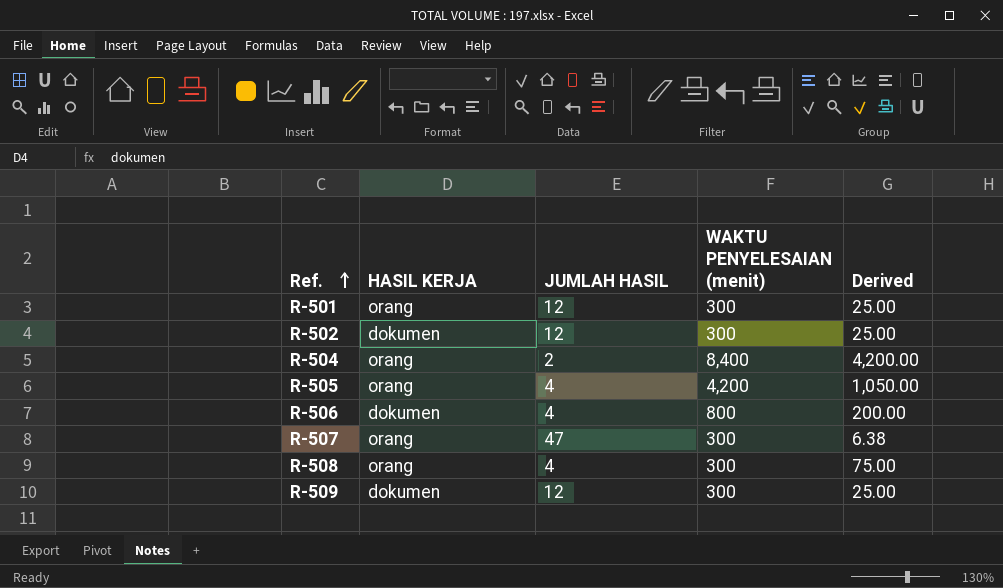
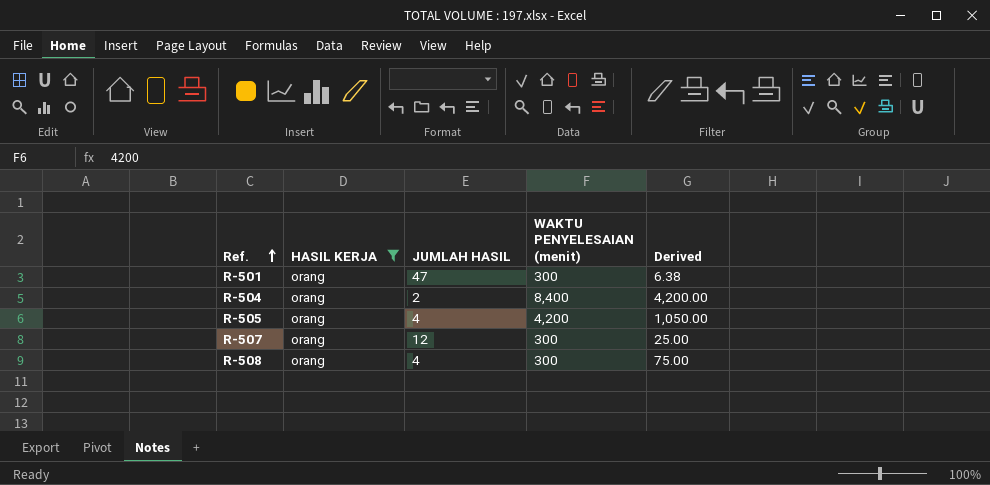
filter: none -> HASIL KERJA = orang
R-501 | JUMLAH HASIL: 12 -> 47
R-501 | Derived: 25.00 -> 6.38
R-507 | JUMLAH HASIL: 47 -> 12
R-507 | Derived: 6.38 -> 25.00

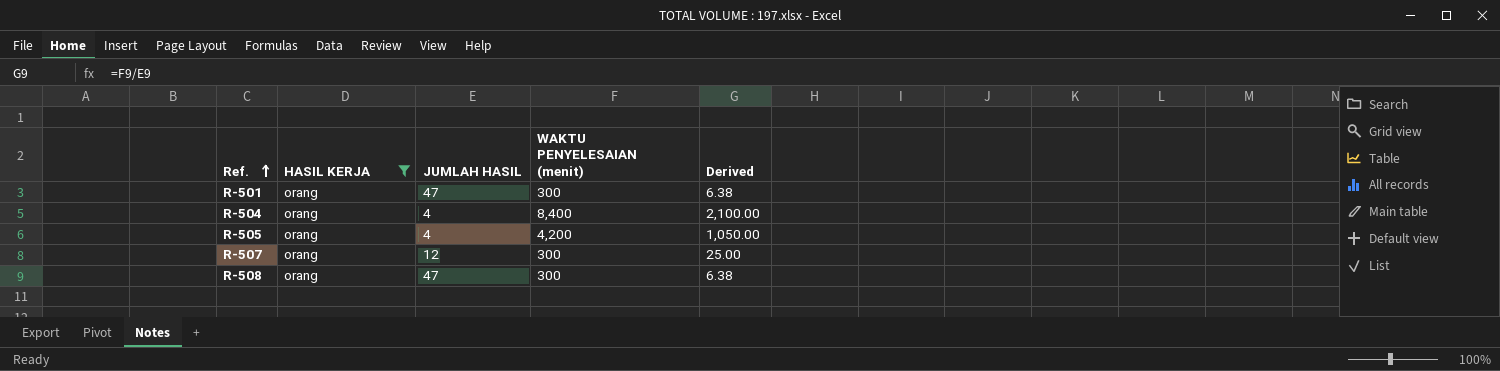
R-504 | JUMLAH HASIL: 2 -> 4
R-504 | Derived: 4,200.00 -> 2,100.00
R-508 | JUMLAH HASIL: 4 -> 47
R-508 | Derived: 75.00 -> 6.38

